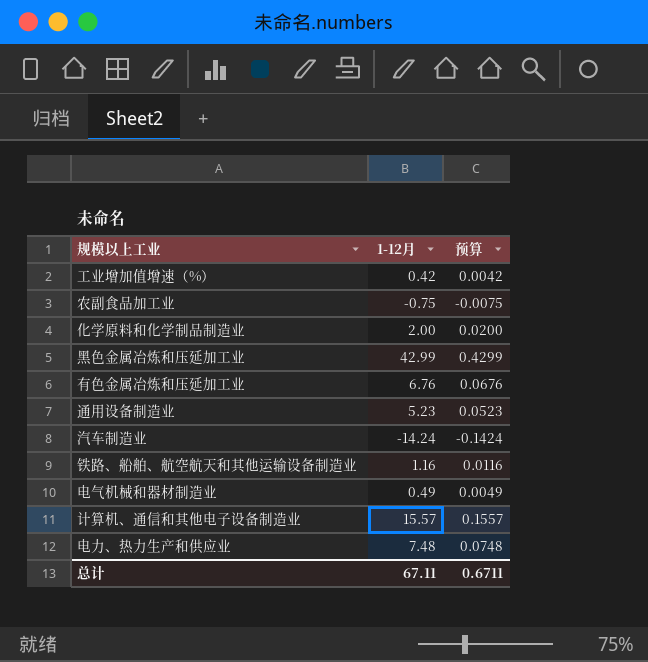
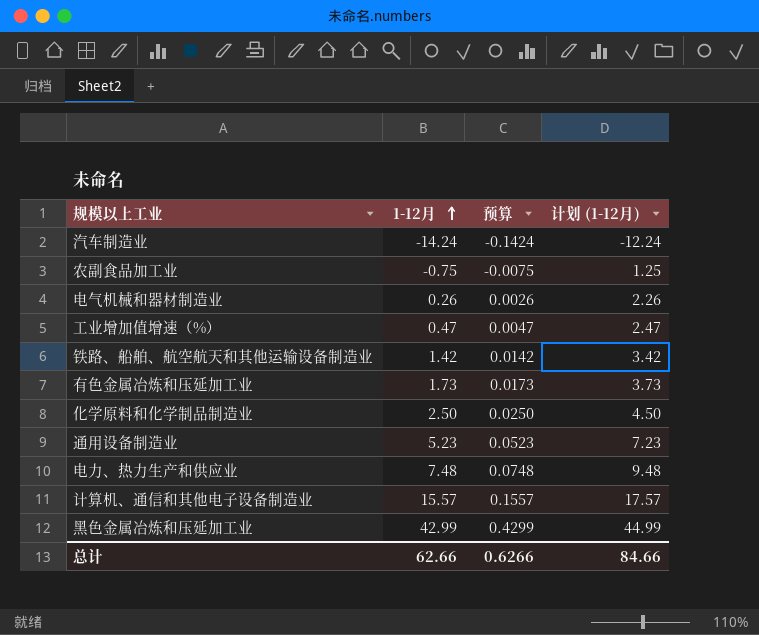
row order: none -> 1-12月 ascending
column 计划 (1-12月) | formula: none -> [1-12月] + 2
电气机械和器材制造业 | 1-12月: 0.49 -> 0.26
电气机械和器材制造业 | 预算: 0.0049 -> 0.0026
工业增加值增速（%） | 1-12月: 0.42 -> 0.47
工业增加值增速（%） | 预算: 0.0042 -> 0.0047
铁路、船舶、航空航天和其他运输设备制造业 | 1-12月: 1.16 -> 1.42
铁路、船舶、航空航天和其他运输设备制造业 | 预算: 0.0116 -> 0.0142
有色金属冶炼和压延加工业 | 1-12月: 6.76 -> 1.73
有色金属冶炼和压延加工业 | 预算: 0.0676 -> 0.0173
化学原料和化学制品制造业 | 1-12月: 2.00 -> 2.50
化学原料和化学制品制造业 | 预算: 0.0200 -> 0.0250
总计 | 1-12月: 67.11 -> 62.66
总计 | 预算: 0.6711 -> 0.6266

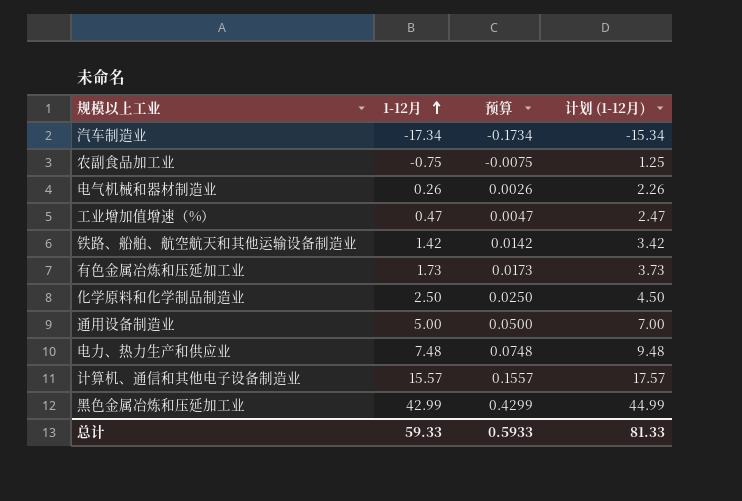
汽车制造业 | 1-12月: -14.24 -> -17.34
汽车制造业 | 预算: -0.1424 -> -0.1734
汽车制造业 | 计划 (1-12月): -12.24 -> -15.34
通用设备制造业 | 1-12月: 5.23 -> 5.00
通用设备制造业 | 预算: 0.0523 -> 0.0500
通用设备制造业 | 计划 (1-12月): 7.23 -> 7.00
总计 | 1-12月: 62.66 -> 59.33
总计 | 预算: 0.6266 -> 0.5933
总计 | 计划 (1-12月): 84.66 -> 81.33

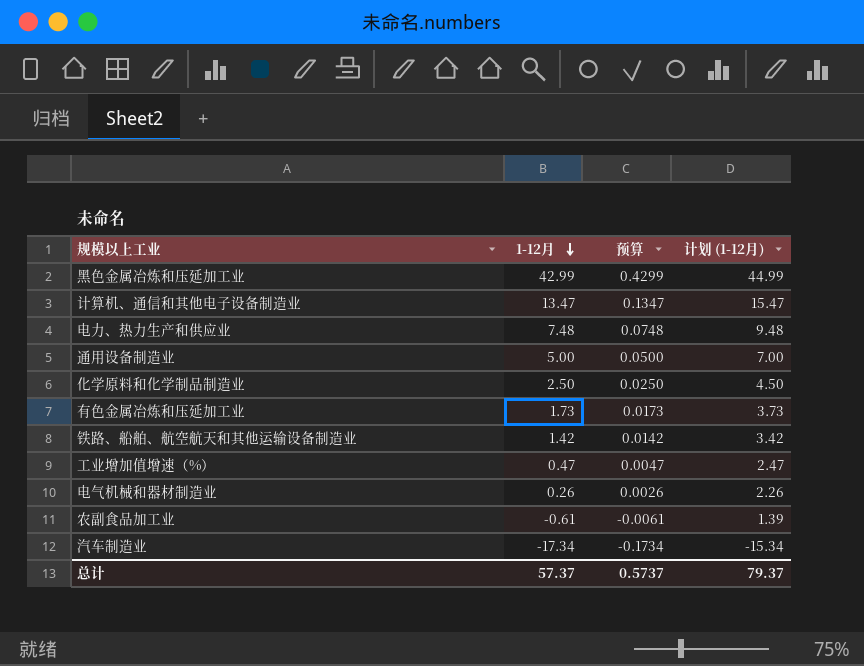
row order: 1-12月 ascending -> 1-12月 descending
计算机、通信和其他电子设备制造业 | 1-12月: 15.57 -> 13.47
计算机、通信和其他电子设备制造业 | 预算: 0.1557 -> 0.1347
计算机、通信和其他电子设备制造业 | 计划 (1-12月): 17.57 -> 15.47
农副食品加工业 | 1-12月: -0.75 -> -0.61
农副食品加工业 | 预算: -0.0075 -> -0.0061
农副食品加工业 | 计划 (1-12月): 1.25 -> 1.39
总计 | 1-12月: 59.33 -> 57.37
总计 | 预算: 0.5933 -> 0.5737
总计 | 计划 (1-12月): 81.33 -> 79.37

